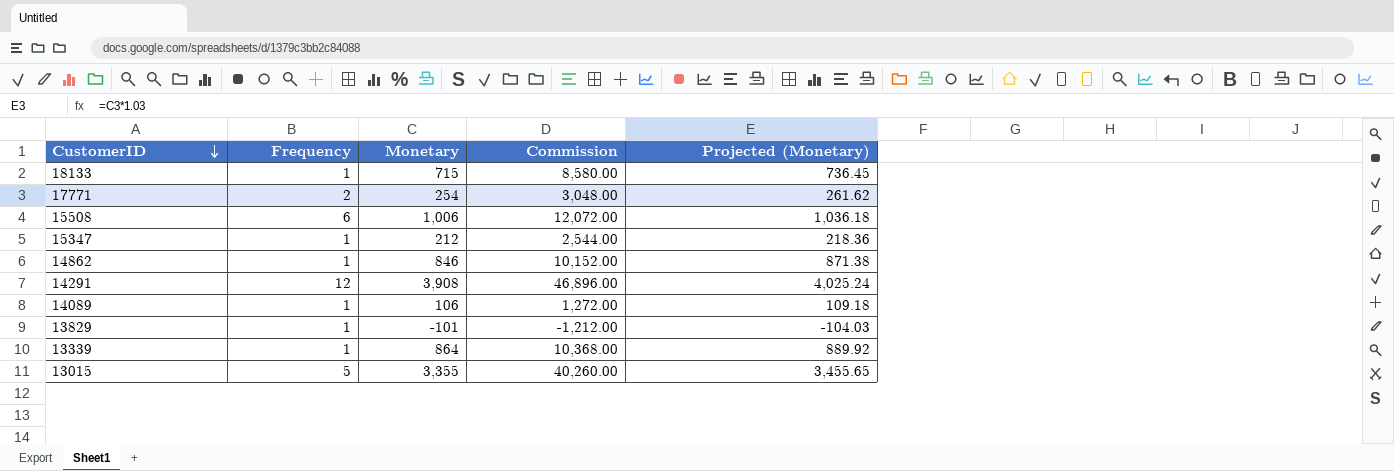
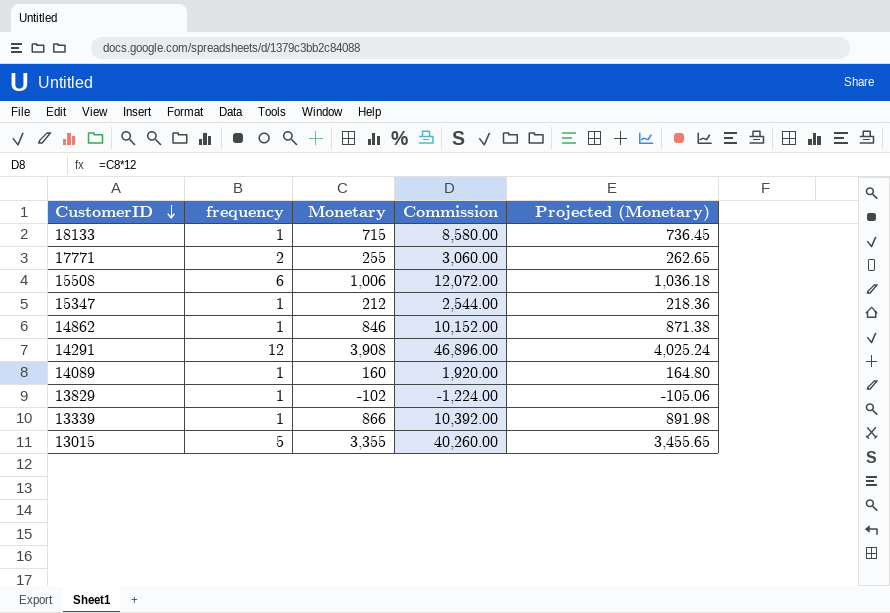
column name: Frequency -> frequency
17771 | Monetary: 254 -> 255
17771 | Commission: 3,048.00 -> 3,060.00
17771 | Projected (Monetary): 261.62 -> 262.65
14089 | Monetary: 106 -> 160
14089 | Commission: 1,272.00 -> 1,920.00
14089 | Projected (Monetary): 109.18 -> 164.80
13829 | Monetary: -101 -> -102
13829 | Commission: -1,212.00 -> -1,224.00
13829 | Projected (Monetary): -104.03 -> -105.06
13339 | Monetary: 864 -> 866
13339 | Commission: 10,368.00 -> 10,392.00
13339 | Projected (Monetary): 889.92 -> 891.98

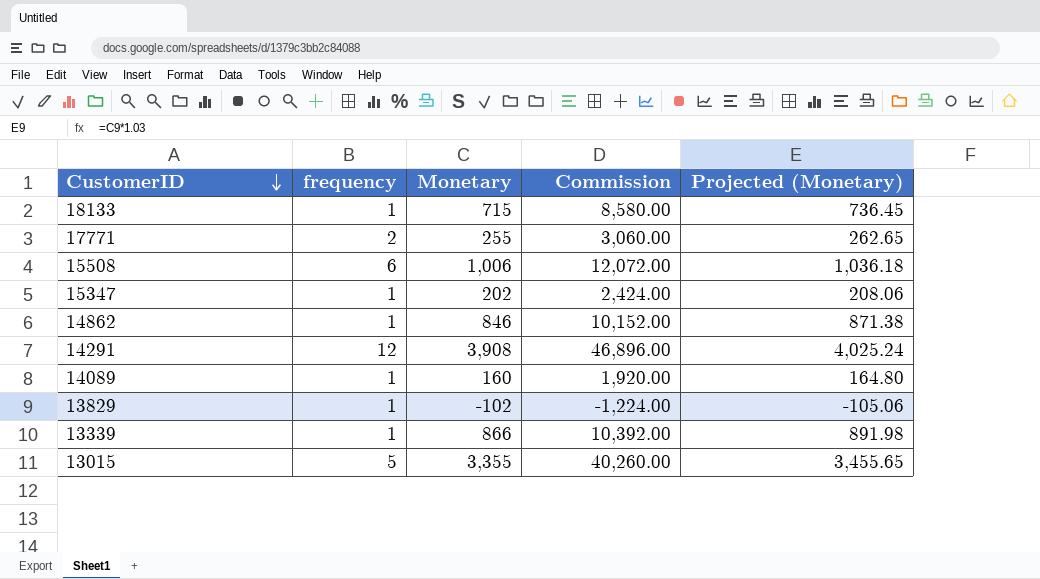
15347 | Monetary: 212 -> 202
15347 | Commission: 2,544.00 -> 2,424.00
15347 | Projected (Monetary): 218.36 -> 208.06

